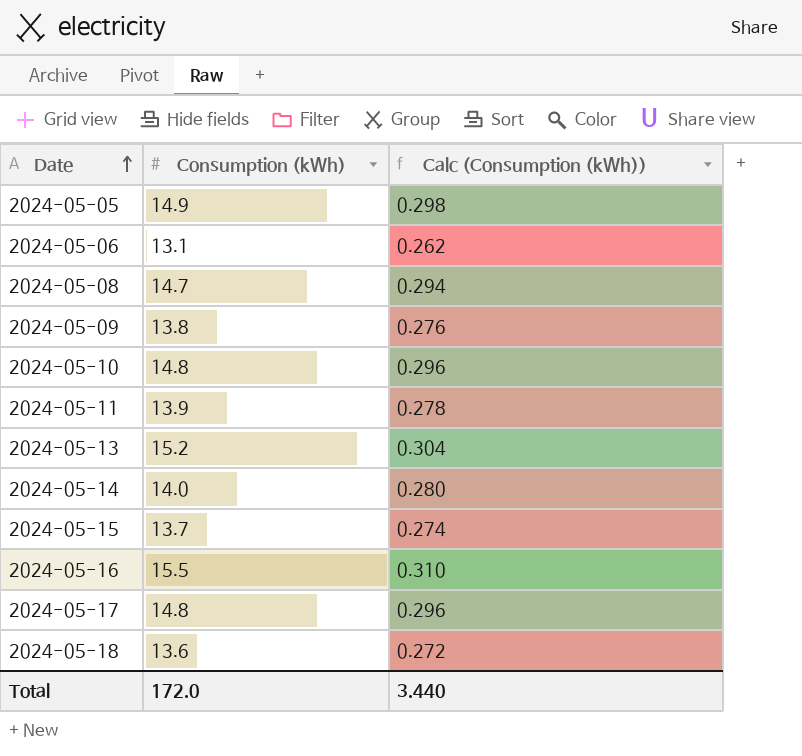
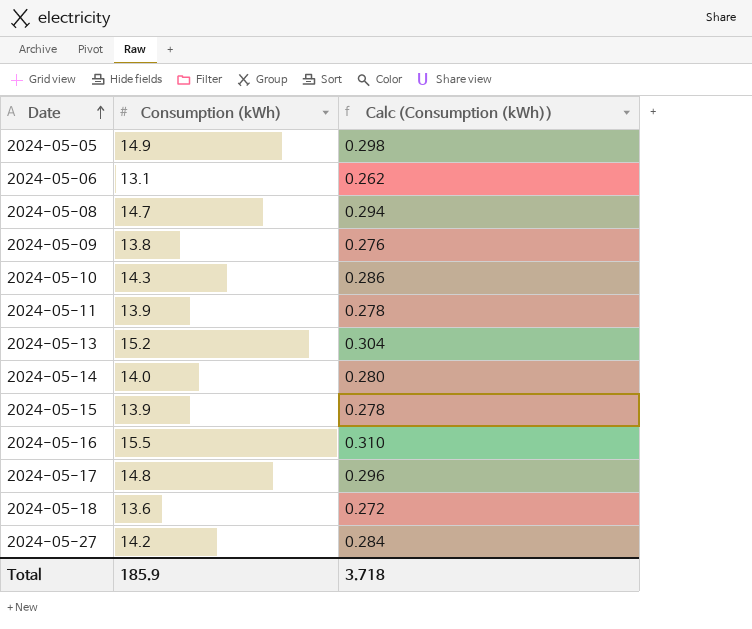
2024-05-10 | Consumption (kWh): 14.8 -> 14.3
2024-05-10 | Calc (Consumption (kWh)): 0.296 -> 0.286
2024-05-15 | Consumption (kWh): 13.7 -> 13.9
2024-05-15 | Calc (Consumption (kWh)): 0.274 -> 0.278
row 2024-05-27: none -> 14.2 | 0.284
Total | Consumption (kWh): 172.0 -> 185.9
Total | Calc (Consumption (kWh)): 3.440 -> 3.718

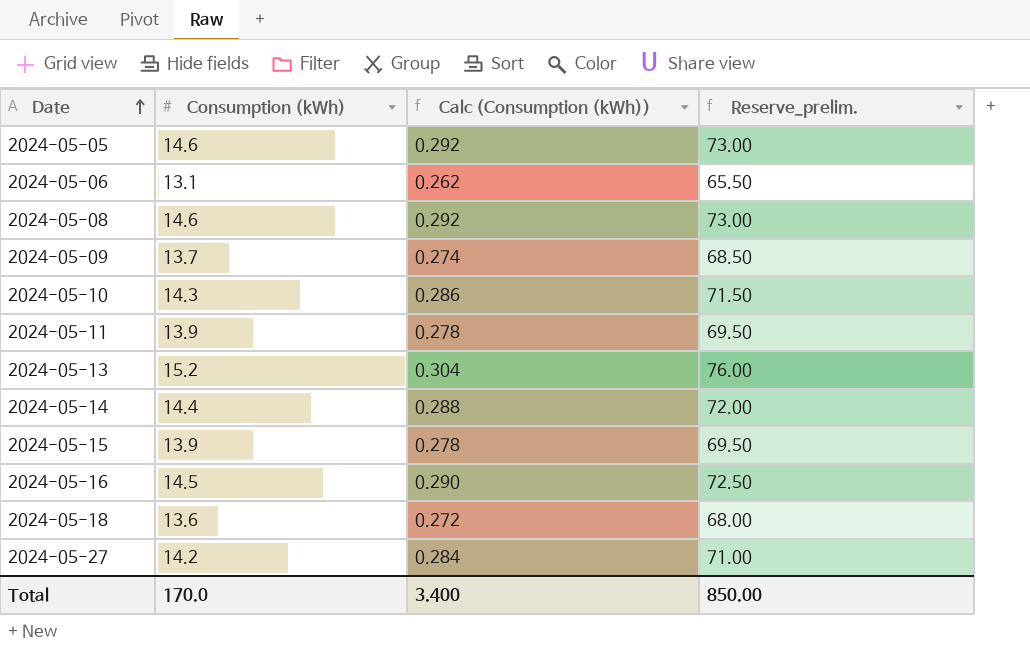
column Reserve_prelim. | formula: none -> [Consumption (kWh)] * 5
row 2024-05-17: 14.8 | 0.296 -> none
2024-05-05 | Consumption (kWh): 14.9 -> 14.6
2024-05-05 | Calc (Consumption (kWh)): 0.298 -> 0.292
2024-05-08 | Consumption (kWh): 14.7 -> 14.6
2024-05-08 | Calc (Consumption (kWh)): 0.294 -> 0.292
2024-05-09 | Consumption (kWh): 13.8 -> 13.7
2024-05-09 | Calc (Consumption (kWh)): 0.276 -> 0.274
2024-05-14 | Consumption (kWh): 14.0 -> 14.4
2024-05-14 | Calc (Consumption (kWh)): 0.280 -> 0.288
2024-05-16 | Consumption (kWh): 15.5 -> 14.5
2024-05-16 | Calc (Consumption (kWh)): 0.310 -> 0.290
Total | Consumption (kWh): 185.9 -> 170.0
Total | Calc (Consumption (kWh)): 3.718 -> 3.400

